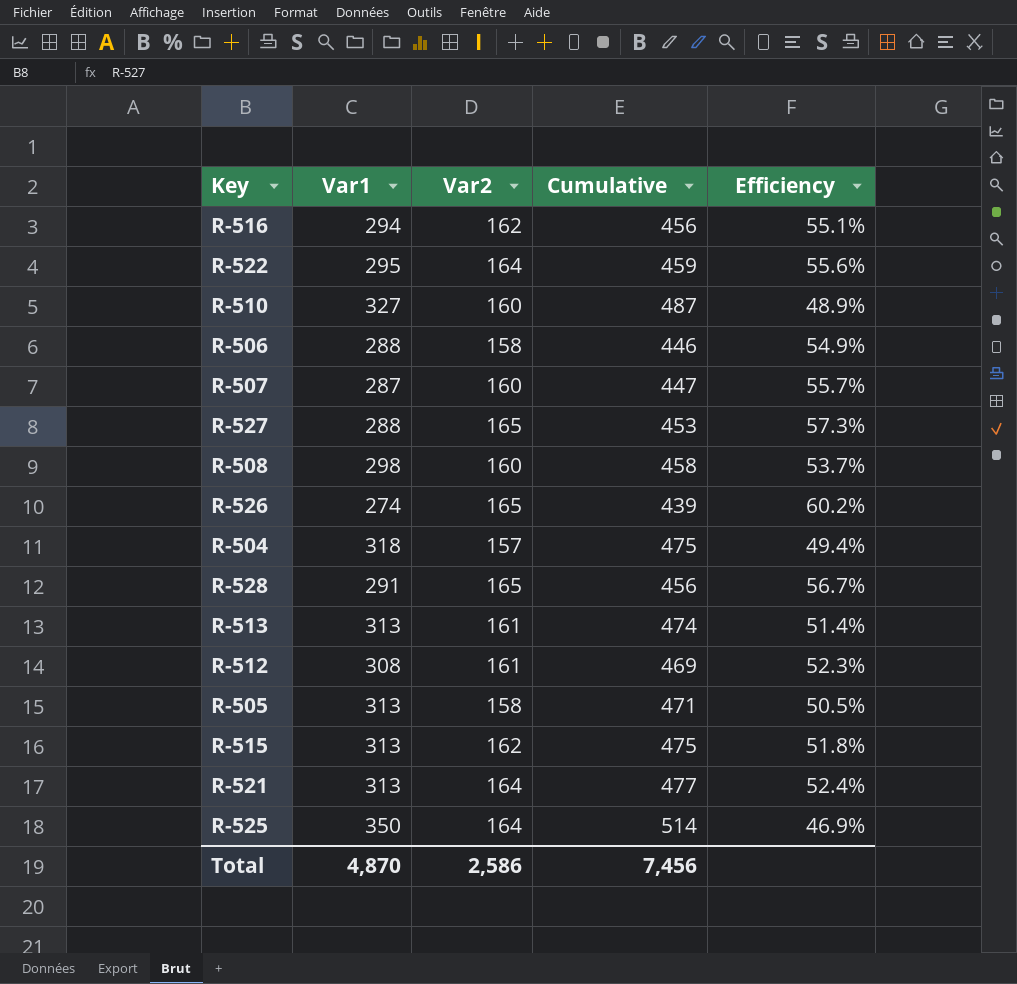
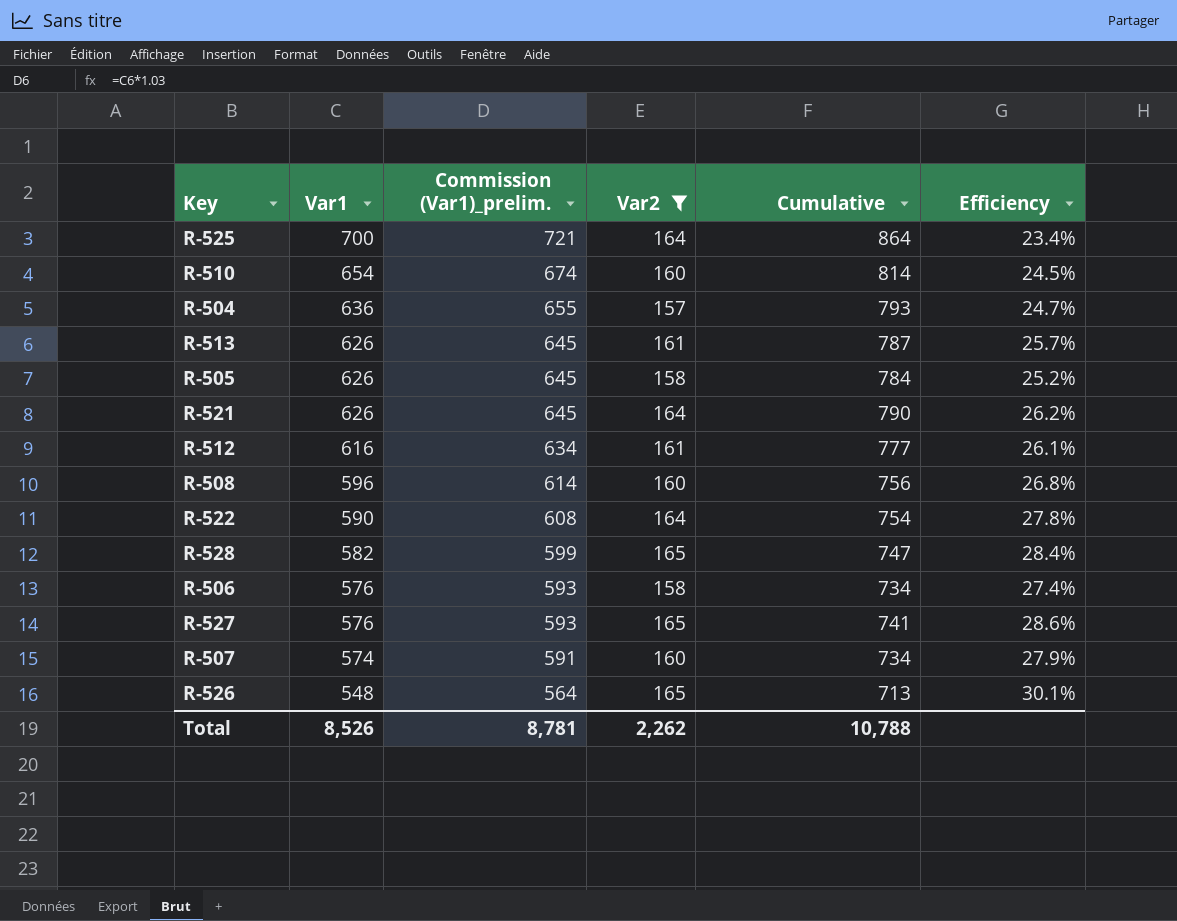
filter: none -> Var2 != 162
row order: none -> Var1 descending
column Commission (Var1)_prelim. | formula: none -> [Var1] * 1.03
R-525 | Var1: 350 -> 700
R-525 | Cumulative: 514 -> 864
R-525 | Efficiency: 46.9% -> 23.4%
R-510 | Var1: 327 -> 654
R-510 | Cumulative: 487 -> 814
R-510 | Efficiency: 48.9% -> 24.5%
R-504 | Var1: 318 -> 636
R-504 | Cumulative: 475 -> 793
R-504 | Efficiency: 49.4% -> 24.7%
R-513 | Var1: 313 -> 626
R-513 | Cumulative: 474 -> 787
R-513 | Efficiency: 51.4% -> 25.7%
R-505 | Var1: 313 -> 626
R-505 | Cumulative: 471 -> 784
R-505 | Efficiency: 50.5% -> 25.2%
R-521 | Var1: 313 -> 626
R-521 | Cumulative: 477 -> 790
R-521 | Efficiency: 52.4% -> 26.2%
R-512 | Var1: 308 -> 616
R-512 | Cumulative: 469 -> 777
R-512 | Efficiency: 52.3% -> 26.1%
R-508 | Var1: 298 -> 596
R-508 | Cumulative: 458 -> 756
R-508 | Efficiency: 53.7% -> 26.8%
R-522 | Var1: 295 -> 590
R-522 | Cumulative: 459 -> 754
R-522 | Efficiency: 55.6% -> 27.8%
R-528 | Var1: 291 -> 582
R-528 | Cumulative: 456 -> 747
R-528 | Efficiency: 56.7% -> 28.4%
R-506 | Var1: 288 -> 576
R-506 | Cumulative: 446 -> 734
R-506 | Efficiency: 54.9% -> 27.4%
R-527 | Var1: 288 -> 576
R-527 | Cumulative: 453 -> 741
R-527 | Efficiency: 57.3% -> 28.6%
R-507 | Var1: 287 -> 574
R-507 | Cumulative: 447 -> 734
R-507 | Efficiency: 55.7% -> 27.9%
R-526 | Var1: 274 -> 548
R-526 | Cumulative: 439 -> 713
R-526 | Efficiency: 60.2% -> 30.1%
Total | Var1: 4,870 -> 8,526
Total | Var2: 2,586 -> 2,262
Total | Cumulative: 7,456 -> 10,788

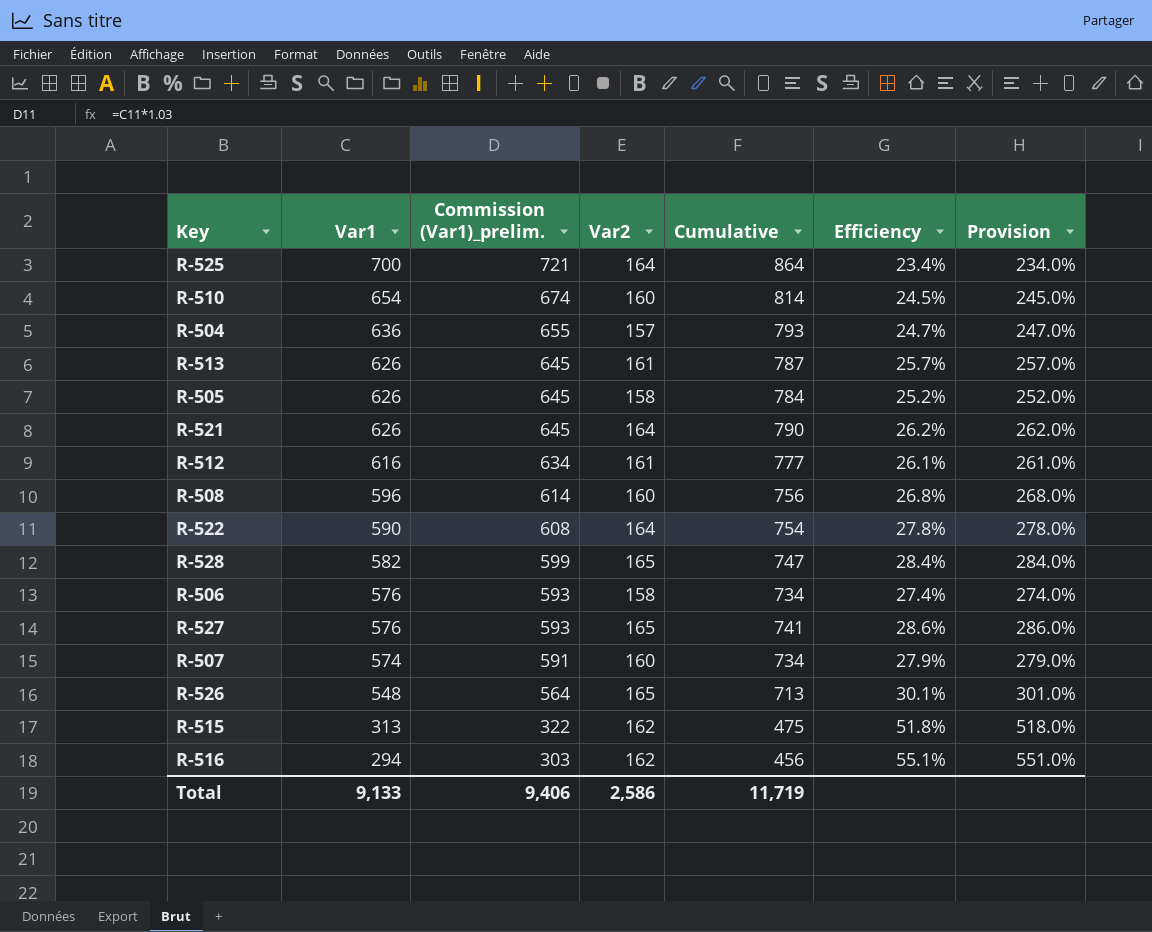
filter: Var2 != 162 -> none
column Provision | formula: none -> [Efficiency] * 10
Total | Var1: 8,526 -> 9,133
Total | Commission (Var1)_prelim.: 8,781 -> 9,406
Total | Var2: 2,262 -> 2,586
Total | Cumulative: 10,788 -> 11,719

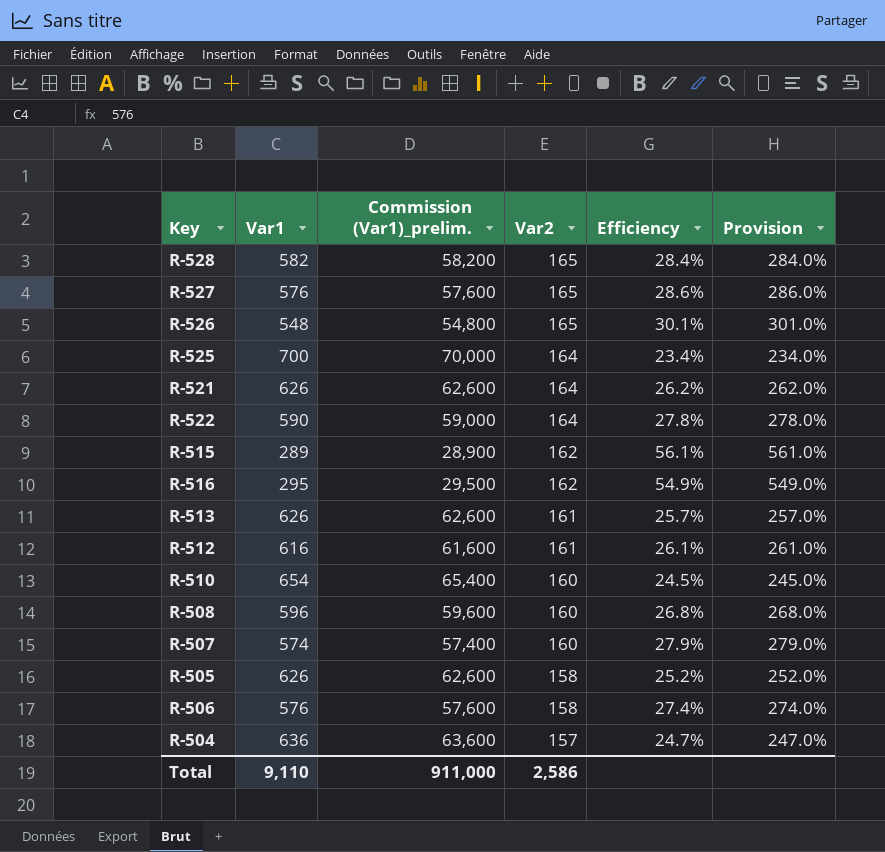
row order: Var1 descending -> Var2 descending
column Cumulative | formula: [Var1] + [Var2] -> none
column Commission (Var1)_prelim. | formula: [Var1] * 1.03 -> [Var1] * 100
R-515 | Var1: 313 -> 289
R-515 | Efficiency: 51.8% -> 56.1%
R-515 | Provision: 518.0% -> 561.0%
R-516 | Var1: 294 -> 295
R-516 | Efficiency: 55.1% -> 54.9%
R-516 | Provision: 551.0% -> 549.0%
Total | Var1: 9,133 -> 9,110
Total | Commission (Var1)_prelim.: 9,406 -> 911,000

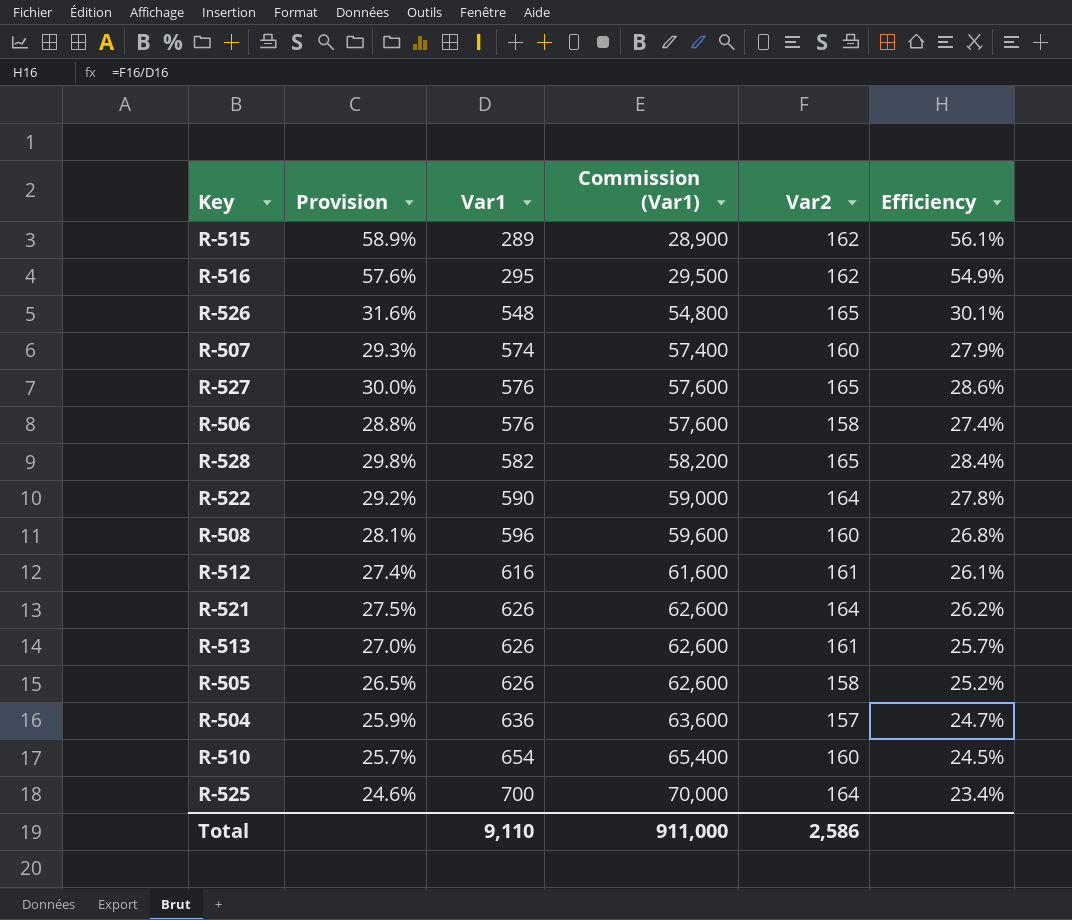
row order: Var2 descending -> Var1 ascending
column Provision | formula: [Efficiency] * 10 -> [Efficiency] * 1.05
column Provision | position: 6 -> 2
column name: Commission (Var1)_prelim. -> Commission (Var1)

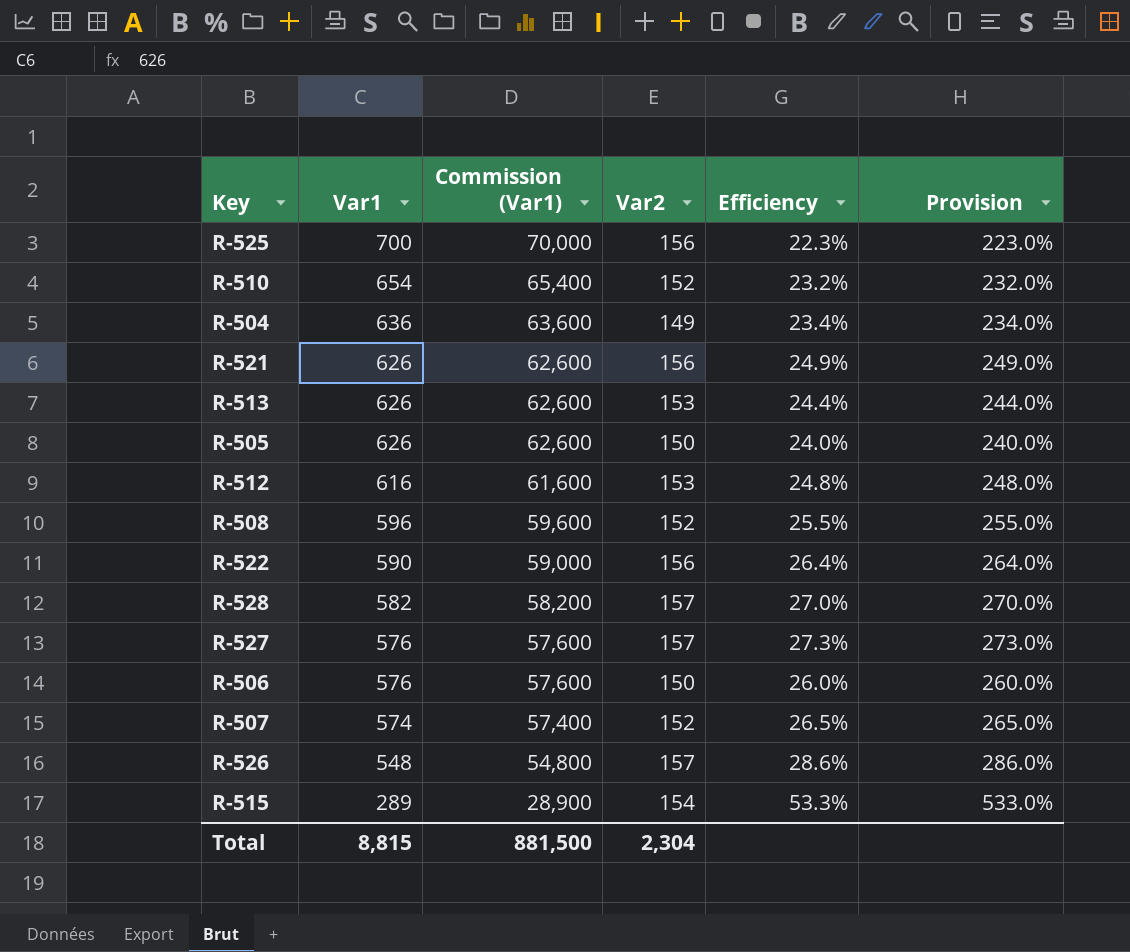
row order: Var1 ascending -> Var1 descending
column Provision | formula: [Efficiency] * 1.05 -> [Efficiency] * 10
column Provision | position: 2 -> 6
row R-516: 57.6% | 295 | 29,500 | 162 | 54.9% -> none
R-525 | Var2: 164 -> 156
R-525 | Efficiency: 23.4% -> 22.3%
R-510 | Var2: 160 -> 152
R-510 | Efficiency: 24.5% -> 23.2%
R-504 | Var2: 157 -> 149
R-504 | Efficiency: 24.7% -> 23.4%
R-521 | Var2: 164 -> 156
R-521 | Efficiency: 26.2% -> 24.9%
R-513 | Var2: 161 -> 153
R-513 | Efficiency: 25.7% -> 24.4%
R-505 | Var2: 158 -> 150
R-505 | Efficiency: 25.2% -> 24.0%
R-512 | Var2: 161 -> 153
R-512 | Efficiency: 26.1% -> 24.8%
R-508 | Var2: 160 -> 152
R-508 | Efficiency: 26.8% -> 25.5%
R-522 | Var2: 164 -> 156
R-522 | Efficiency: 27.8% -> 26.4%
R-528 | Var2: 165 -> 157
R-528 | Efficiency: 28.4% -> 27.0%
R-527 | Var2: 165 -> 157
R-527 | Efficiency: 28.6% -> 27.3%
R-506 | Var2: 158 -> 150
R-506 | Efficiency: 27.4% -> 26.0%
R-507 | Var2: 160 -> 152
R-507 | Efficiency: 27.9% -> 26.5%
R-526 | Var2: 165 -> 157
R-526 | Efficiency: 30.1% -> 28.6%
R-515 | Var2: 162 -> 154
R-515 | Efficiency: 56.1% -> 53.3%
Total | Var1: 9,110 -> 8,815
Total | Commission (Var1): 911,000 -> 881,500
Total | Var2: 2,586 -> 2,304

